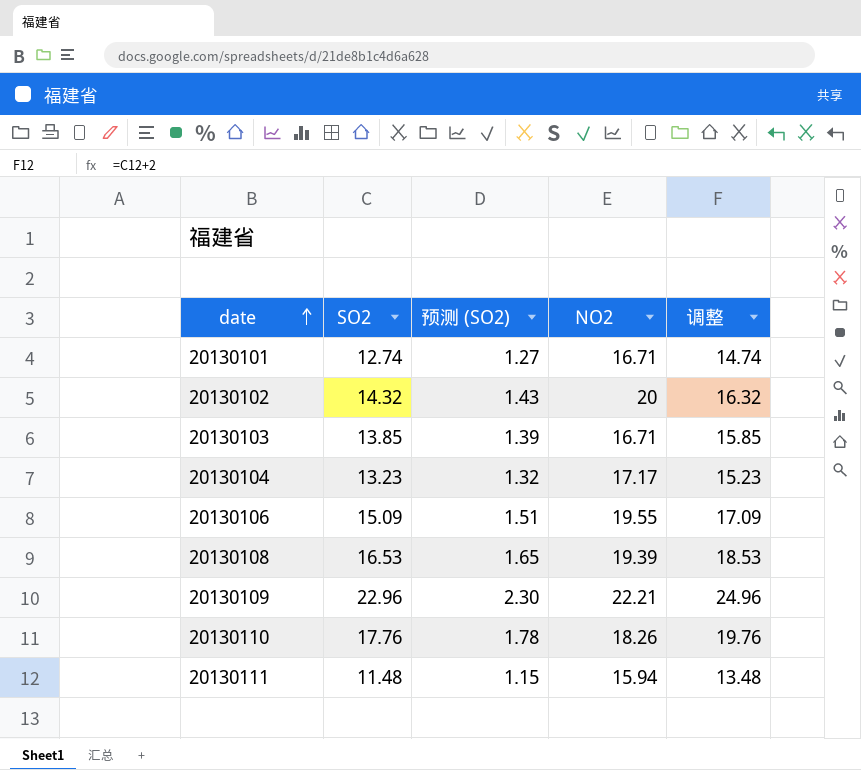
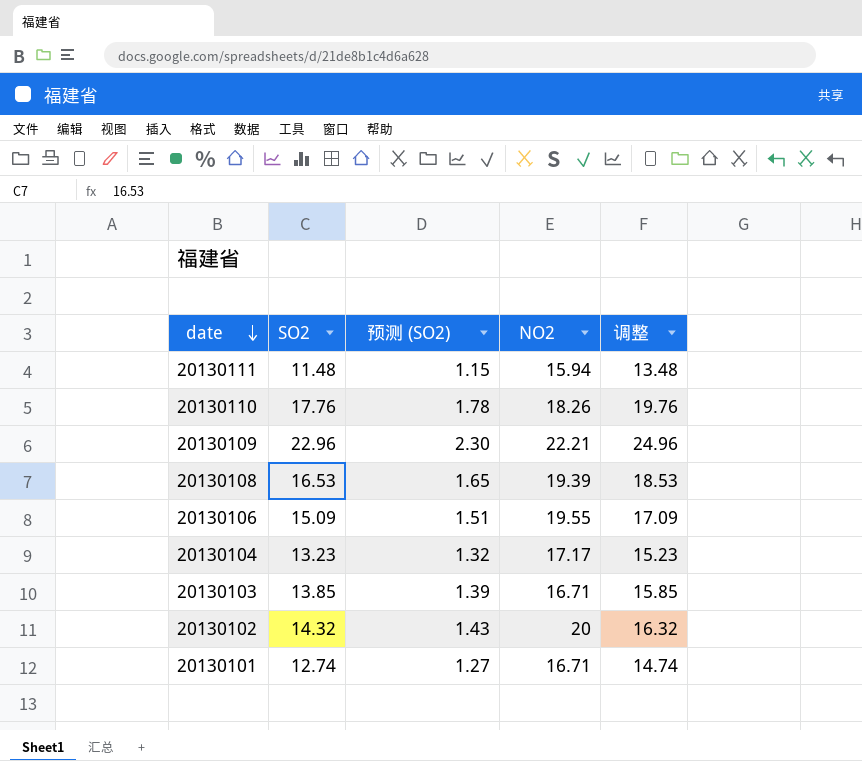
row order: date ascending -> date descending

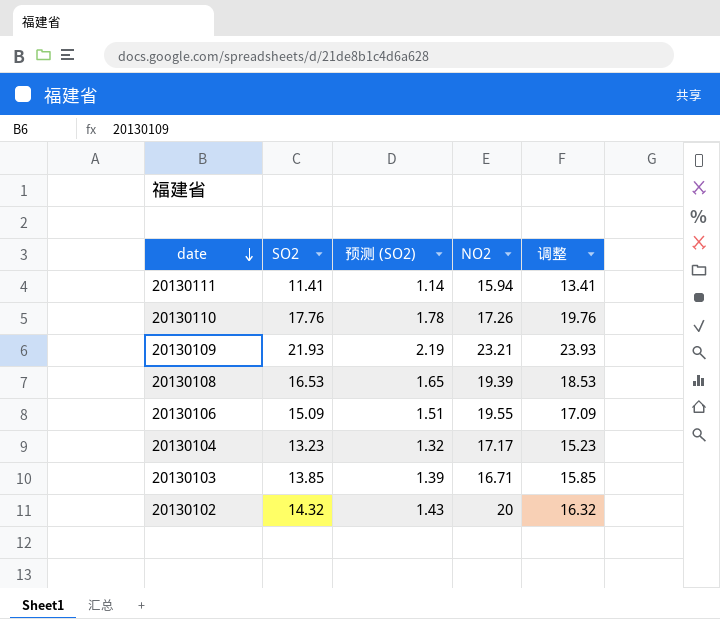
row 20130101: 12.74 | 1.27 | 16.71 | 14.74 -> none
20130111 | SO2: 11.48 -> 11.41
20130111 | 预测 (SO2): 1.15 -> 1.14
20130111 | 调整: 13.48 -> 13.41
20130110 | NO2: 18.26 -> 17.26
20130109 | SO2: 22.96 -> 21.93
20130109 | 预测 (SO2): 2.30 -> 2.19
20130109 | NO2: 22.21 -> 23.21
20130109 | 调整: 24.96 -> 23.93

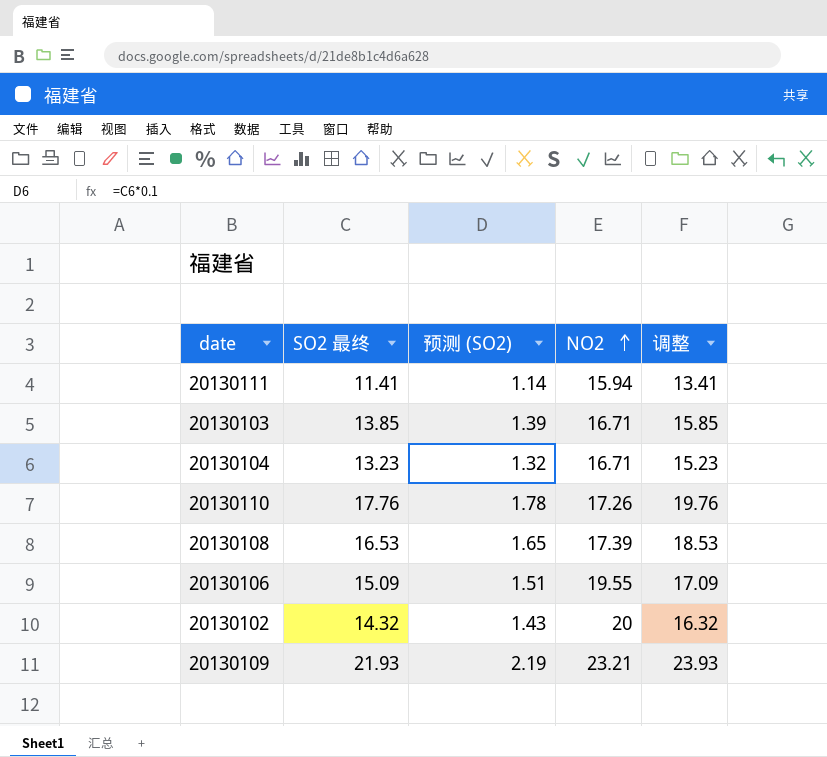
row order: date descending -> NO2 ascending
column name: SO2 -> SO2 最终
20130104 | NO2: 17.17 -> 16.71
20130108 | NO2: 19.39 -> 17.39

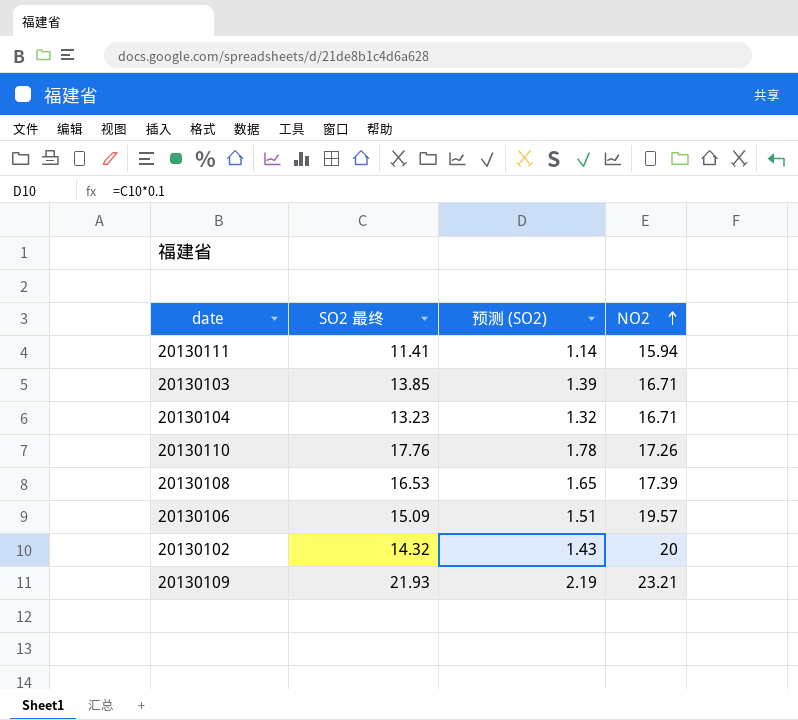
column 调整 | formula: [SO2 最终] + 2 -> none
20130106 | NO2: 19.55 -> 19.57

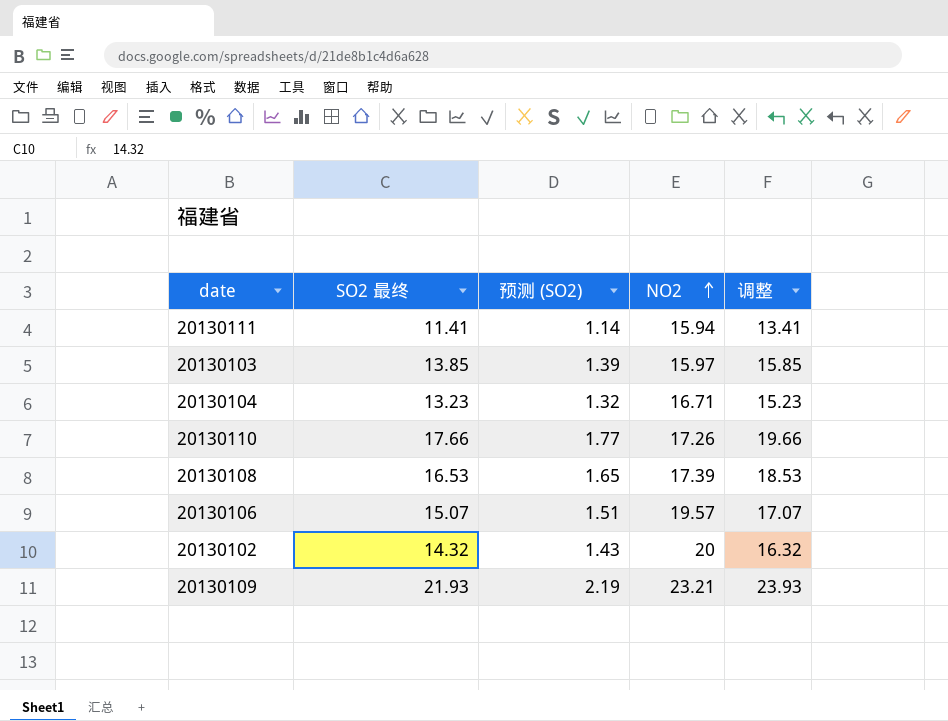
column 调整 | formula: none -> [SO2 最终] + 2
20130103 | NO2: 16.71 -> 15.97
20130110 | SO2 最终: 17.76 -> 17.66
20130110 | 预测 (SO2): 1.78 -> 1.77
20130106 | SO2 最终: 15.09 -> 15.07

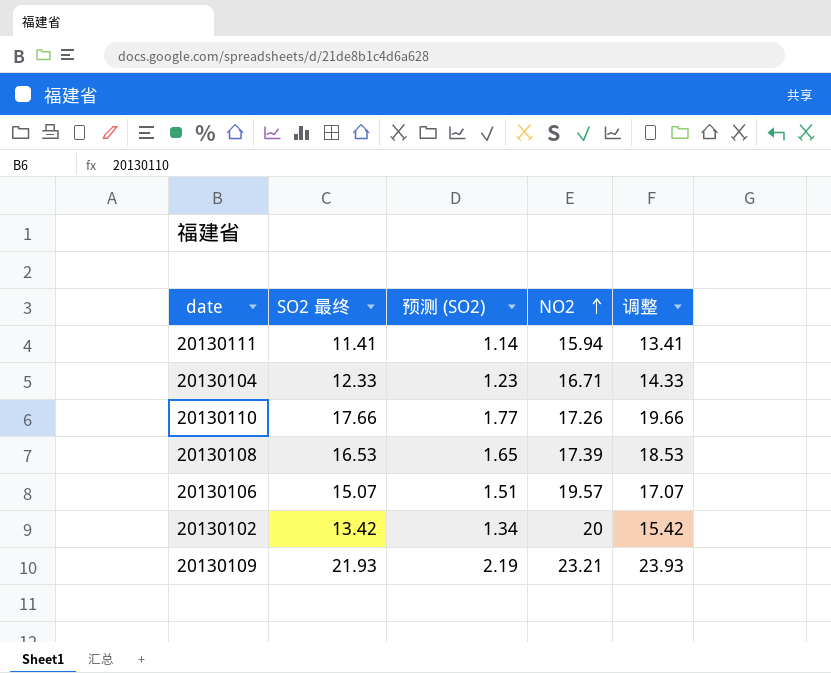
row 20130103: 13.85 | 1.39 | 15.97 | 15.85 -> none
20130104 | SO2 最终: 13.23 -> 12.33
20130104 | 预测 (SO2): 1.32 -> 1.23
20130104 | 调整: 15.23 -> 14.33
20130102 | SO2 最终: 14.32 -> 13.42
20130102 | 预测 (SO2): 1.43 -> 1.34
20130102 | 调整: 16.32 -> 15.42

